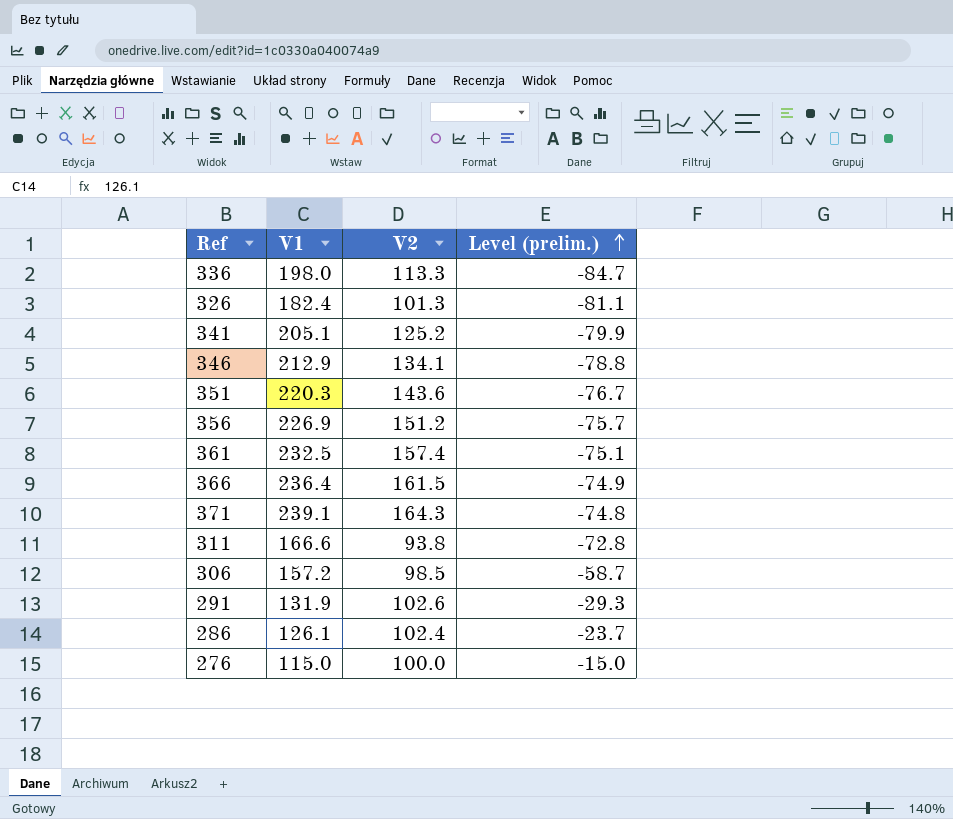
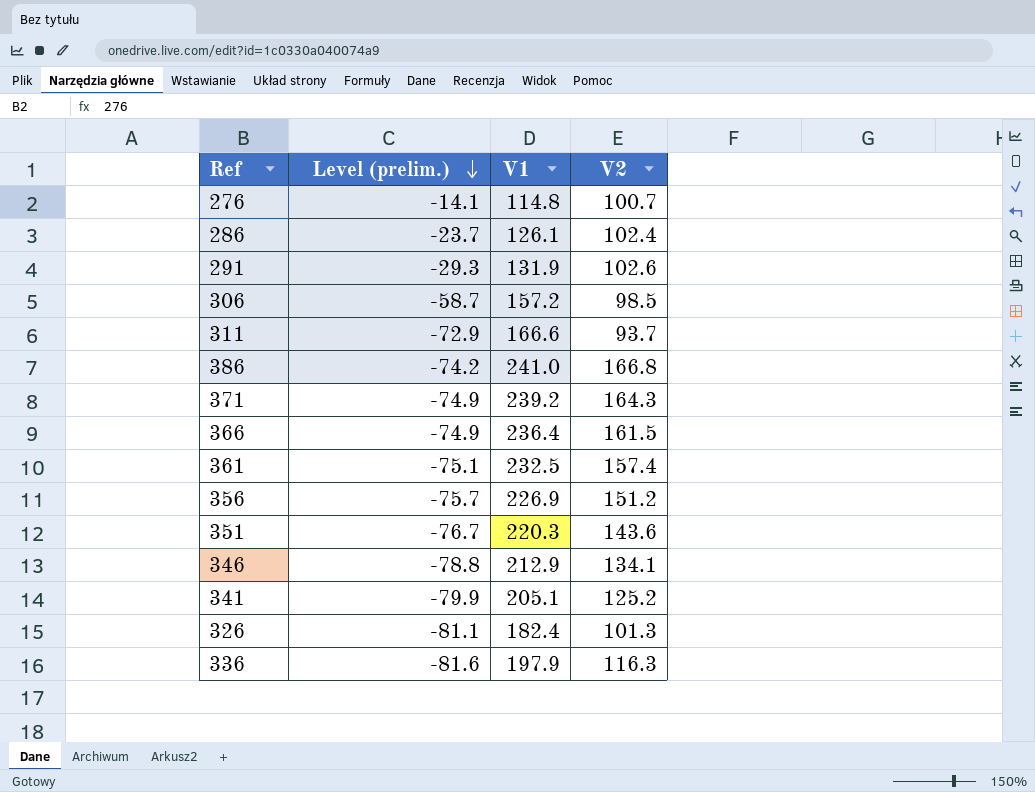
row order: Level (prelim.) ascending -> Level (prelim.) descending
column Level (prelim.) | position: 4 -> 2
276 | Level (prelim.): -15.0 -> -14.1
276 | V1: 115.0 -> 114.8
276 | V2: 100.0 -> 100.7
311 | Level (prelim.): -72.8 -> -72.9
311 | V2: 93.8 -> 93.7
row 386: none -> -74.2 | 241.0 | 166.8
371 | Level (prelim.): -74.8 -> -74.9
371 | V1: 239.1 -> 239.2
336 | Level (prelim.): -84.7 -> -81.6
336 | V1: 198.0 -> 197.9
336 | V2: 113.3 -> 116.3

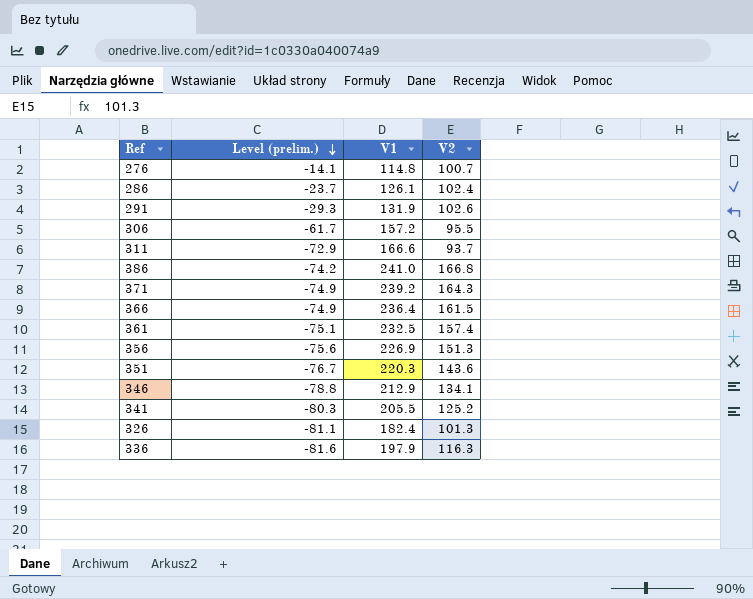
306 | Level (prelim.): -58.7 -> -61.7
306 | V2: 98.5 -> 95.5
356 | Level (prelim.): -75.7 -> -75.6
356 | V2: 151.2 -> 151.3
341 | Level (prelim.): -79.9 -> -80.3
341 | V1: 205.1 -> 205.5

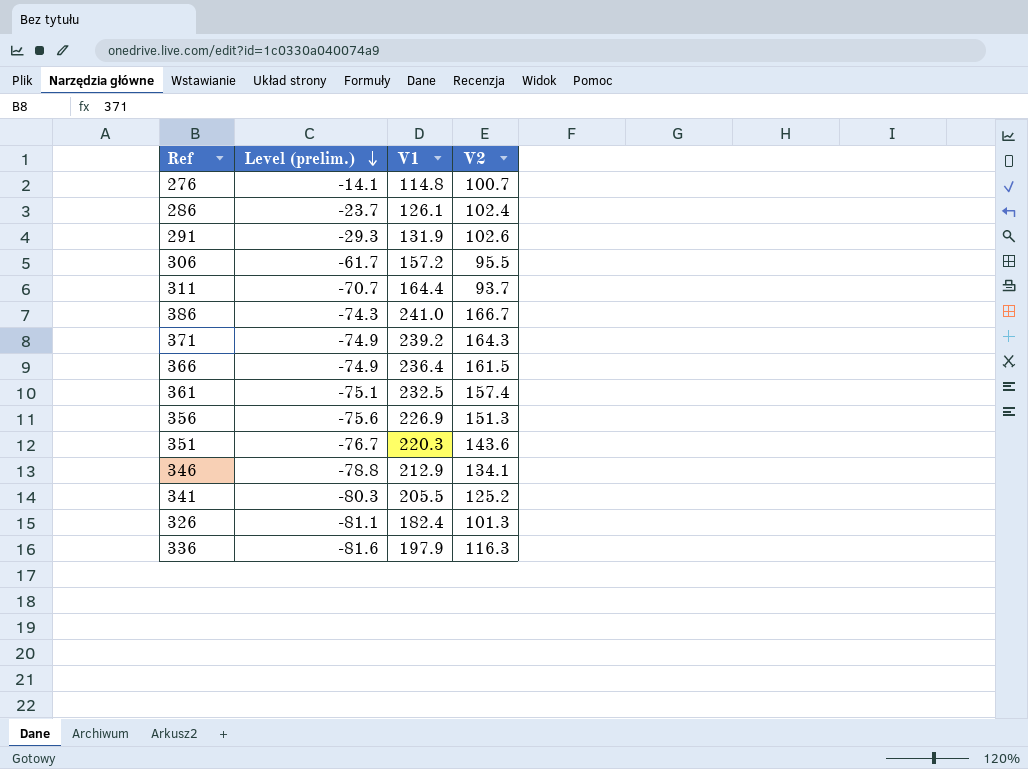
311 | Level (prelim.): -72.9 -> -70.7
311 | V1: 166.6 -> 164.4
386 | Level (prelim.): -74.2 -> -74.3
386 | V2: 166.8 -> 166.7

